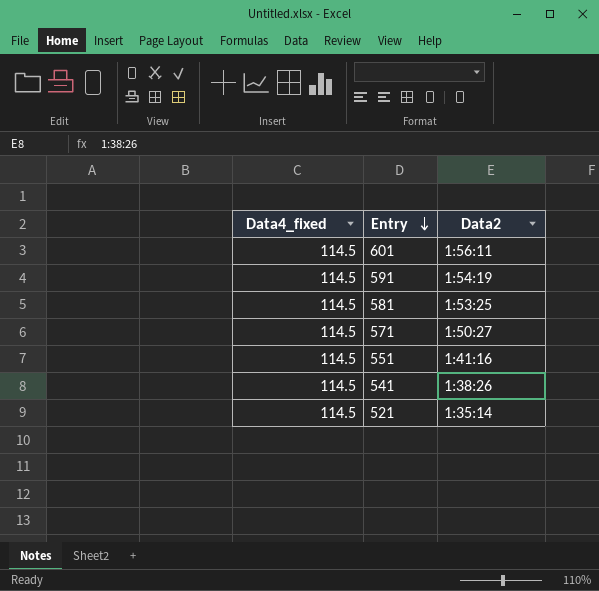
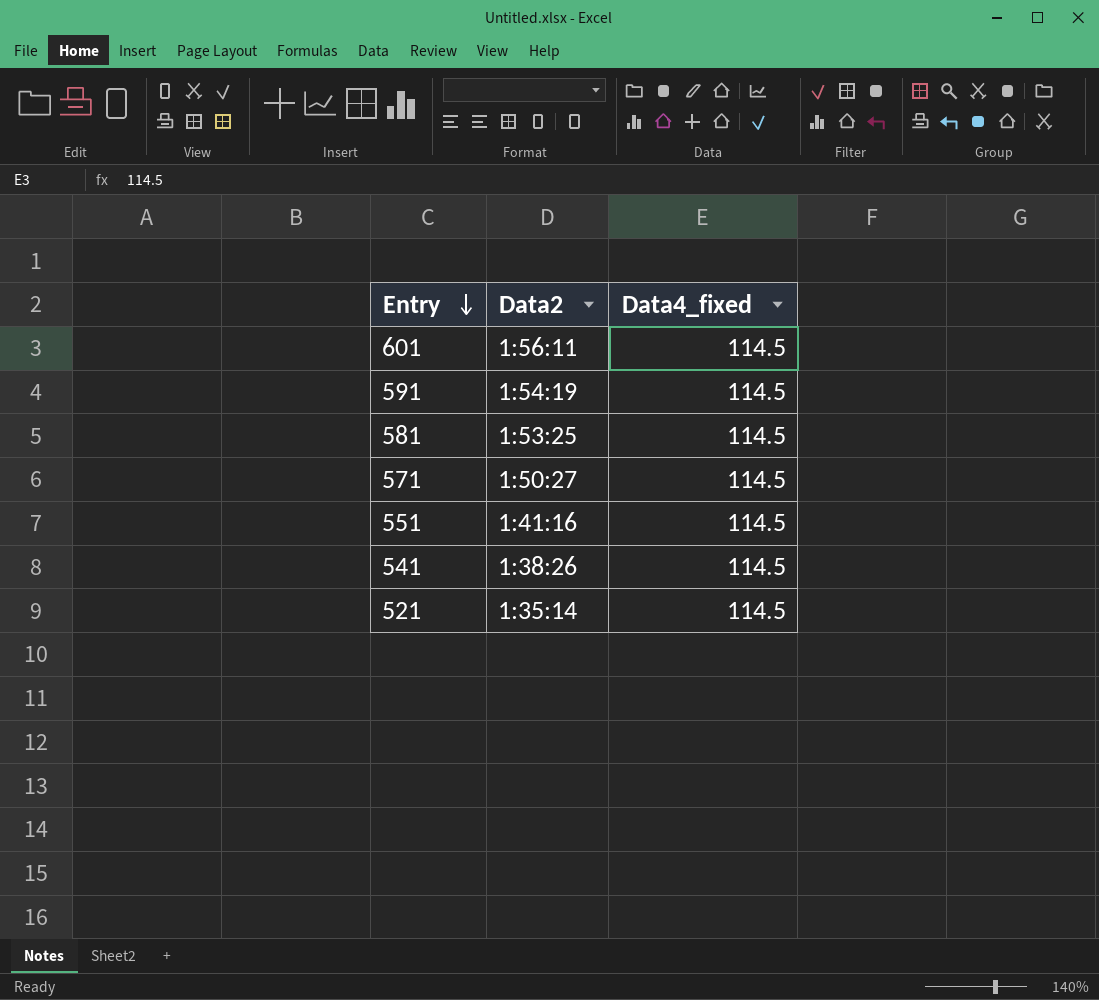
column Data4_fixed | position: 1 -> 3

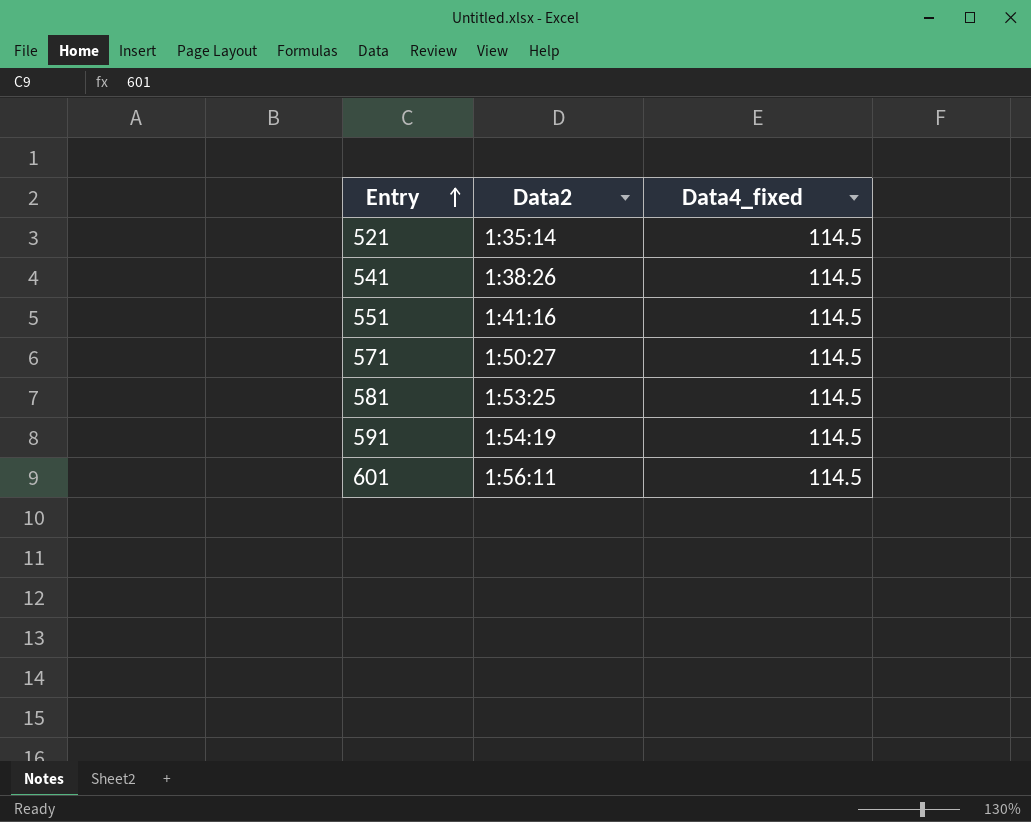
row order: Entry descending -> Entry ascending

